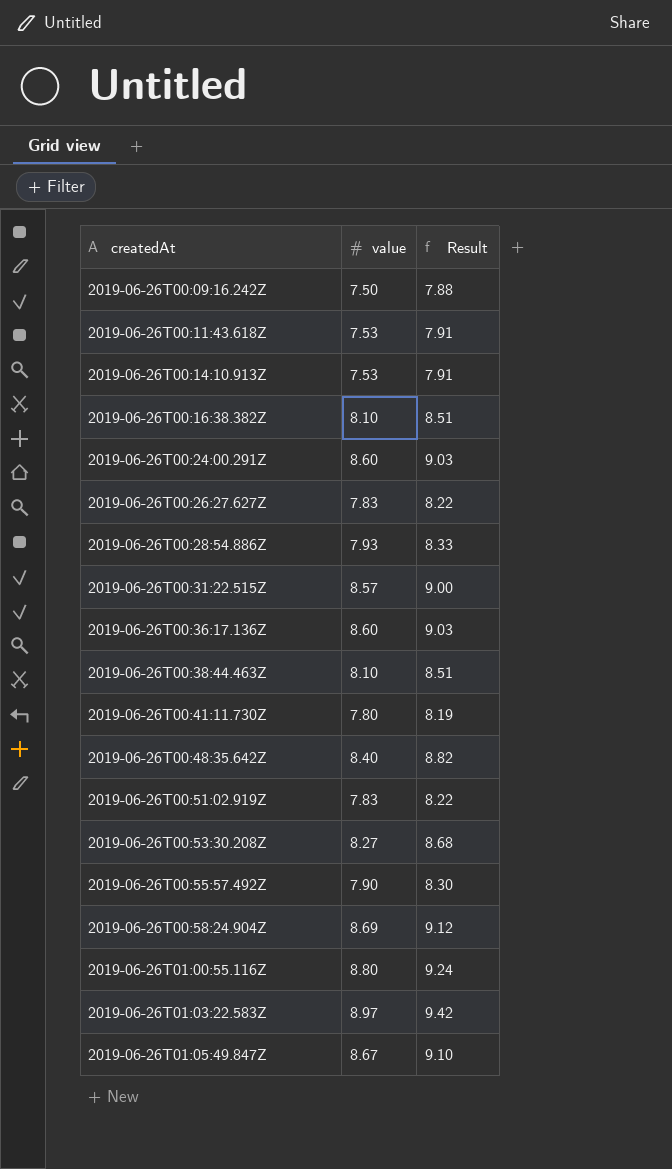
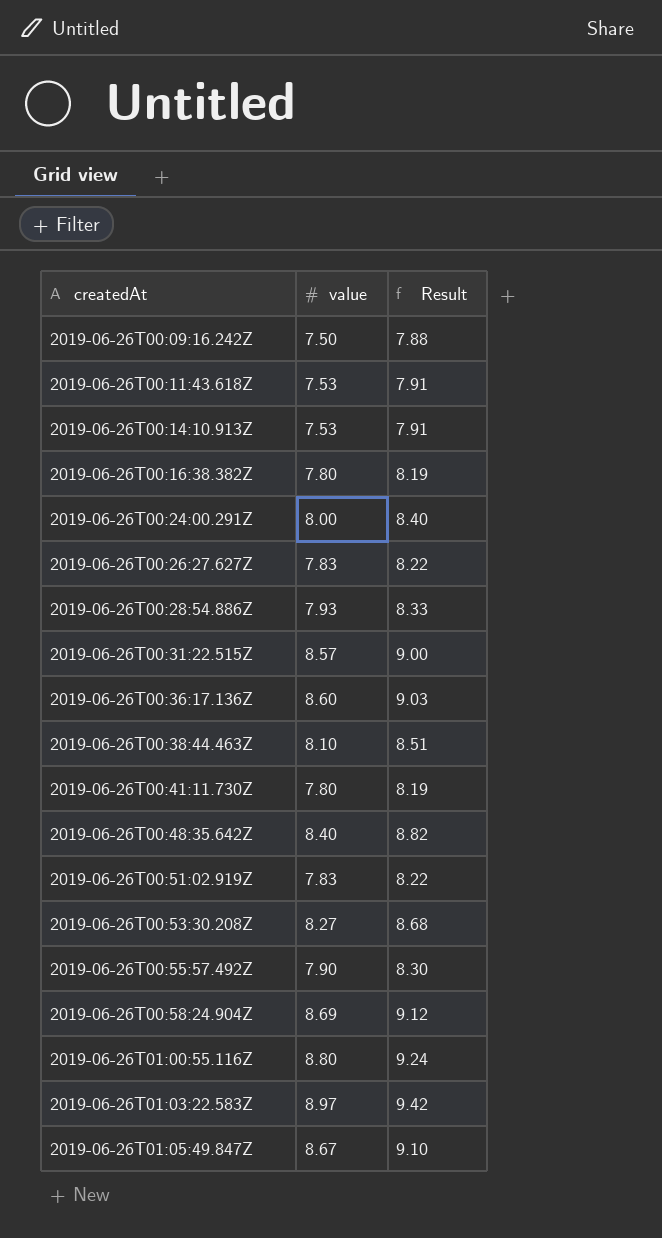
2019-06-26T00:16:38.382Z | value: 8.10 -> 7.80
2019-06-26T00:16:38.382Z | Result: 8.51 -> 8.19
2019-06-26T00:24:00.291Z | value: 8.60 -> 8.00
2019-06-26T00:24:00.291Z | Result: 9.03 -> 8.40

